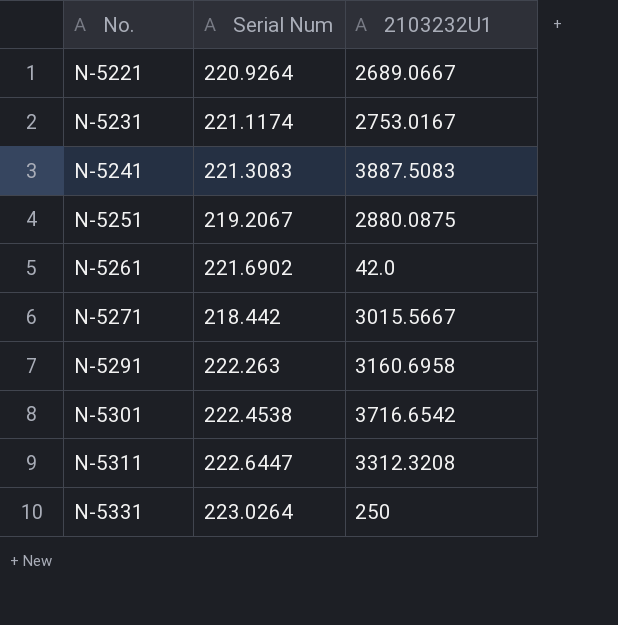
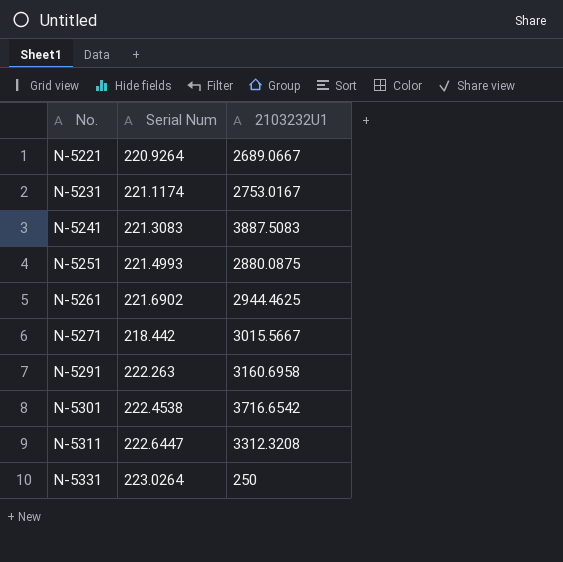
N-5251 | Serial Num: 219.2067 -> 221.4993
N-5261 | 2103232U1: 42.0 -> 2944.4625

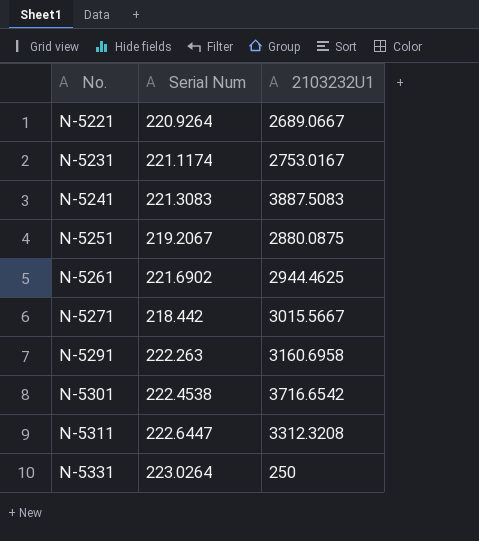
N-5251 | Serial Num: 221.4993 -> 219.2067

